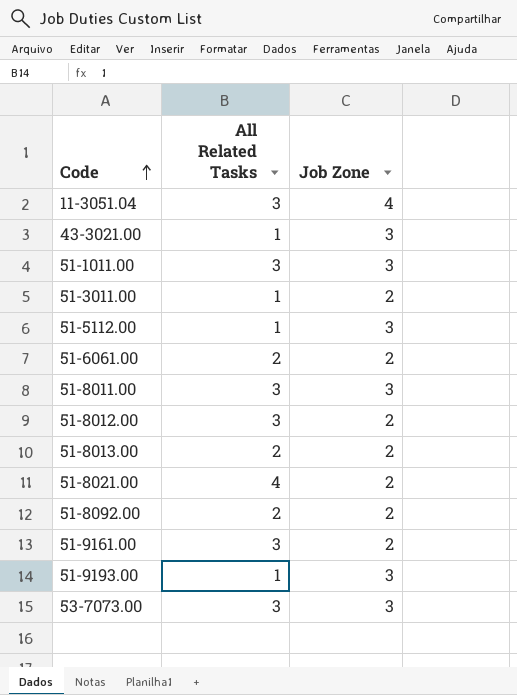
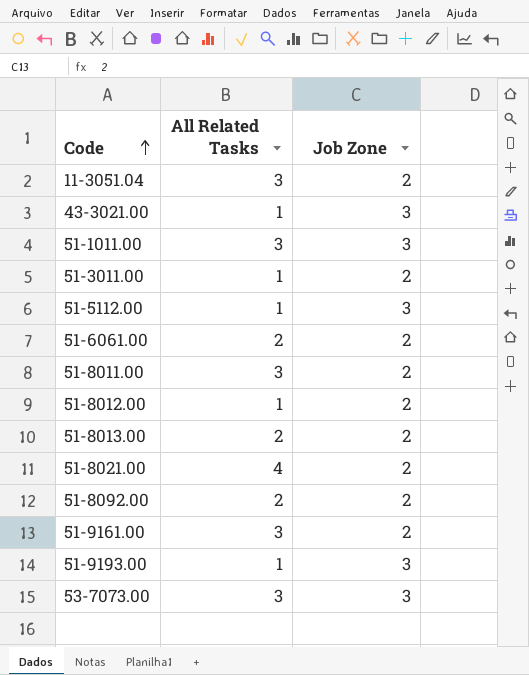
11-3051.04 | Job Zone: 4 -> 2
51-8011.00 | Job Zone: 3 -> 2
51-8012.00 | All Related Tasks: 3 -> 1

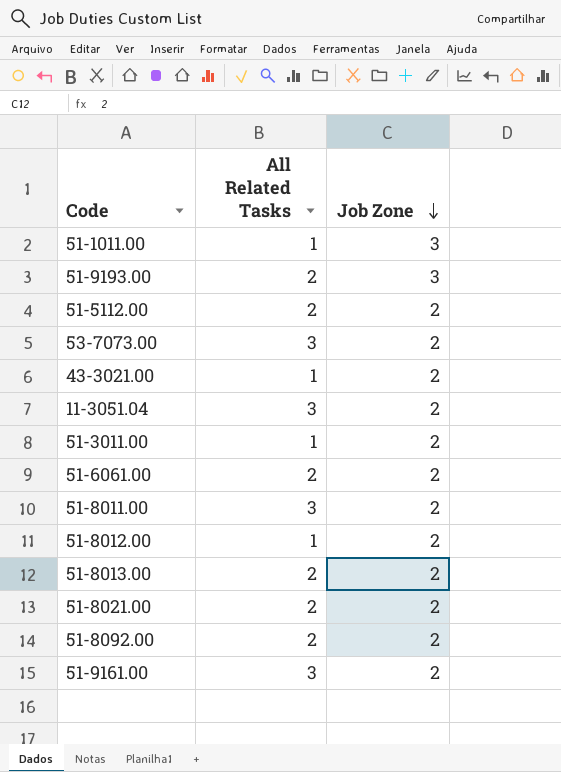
row order: Code ascending -> Job Zone descending
51-1011.00 | All Related Tasks: 3 -> 1
51-9193.00 | All Related Tasks: 1 -> 2
51-5112.00 | All Related Tasks: 1 -> 2
51-5112.00 | Job Zone: 3 -> 2
53-7073.00 | Job Zone: 3 -> 2
43-3021.00 | Job Zone: 3 -> 2
51-8021.00 | All Related Tasks: 4 -> 2

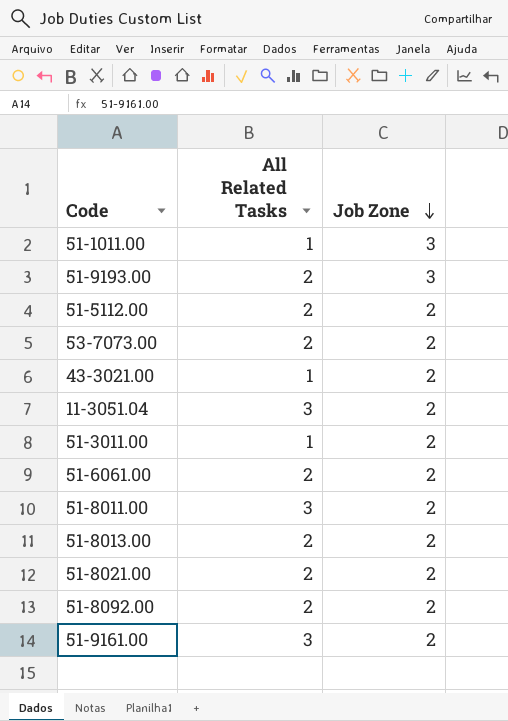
row 51-8012.00: 1 | 2 -> none
53-7073.00 | All Related Tasks: 3 -> 2

